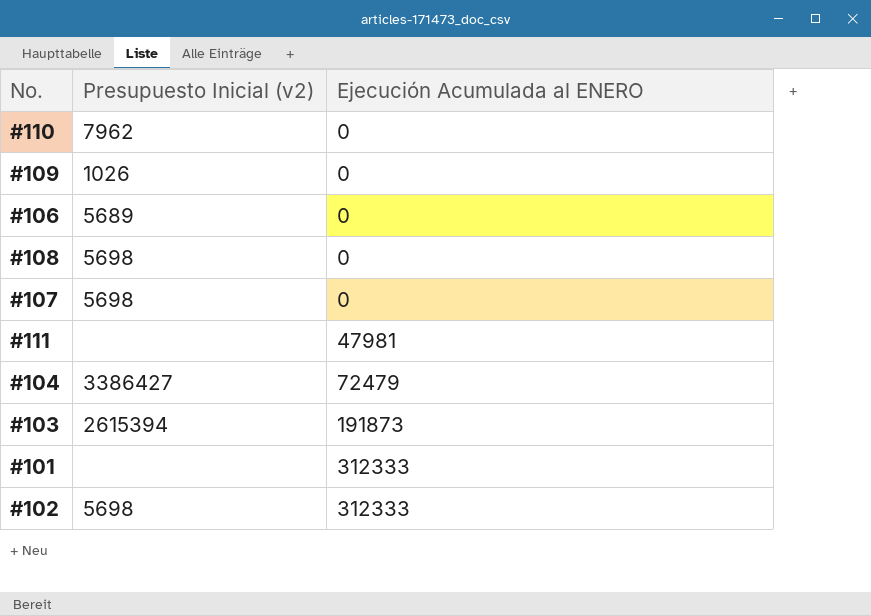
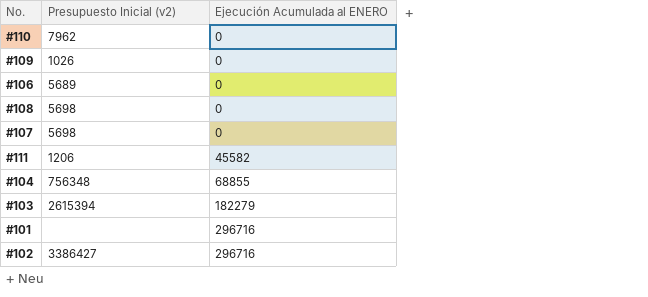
#111 | Presupuesto Inicial (v2): none -> 1206
#111 | Ejecución Acumulada al ENERO: 47981 -> 45582
#104 | Presupuesto Inicial (v2): 3386427 -> 756348
#104 | Ejecución Acumulada al ENERO: 72479 -> 68855
#103 | Ejecución Acumulada al ENERO: 191873 -> 182279
#101 | Ejecución Acumulada al ENERO: 312333 -> 296716
#102 | Presupuesto Inicial (v2): 5698 -> 3386427
#102 | Ejecución Acumulada al ENERO: 312333 -> 296716

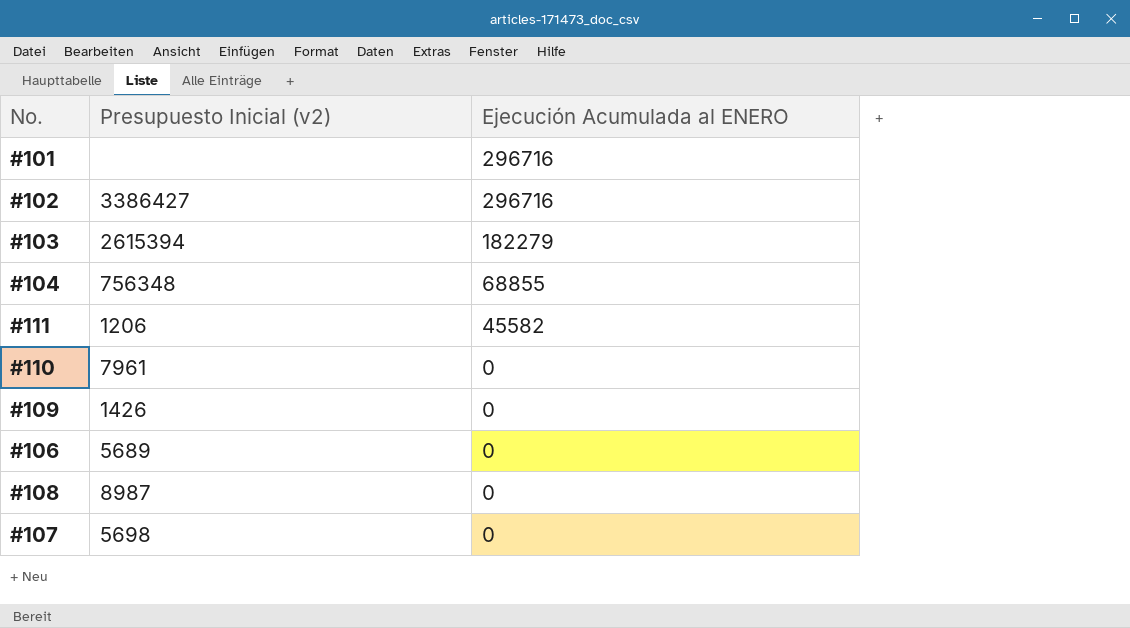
row order: Ejecución Acumulada al ENERO ascending -> Ejecución Acumulada al ENERO descending
#110 | Presupuesto Inicial (v2): 7962 -> 7961
#109 | Presupuesto Inicial (v2): 1026 -> 1426
#108 | Presupuesto Inicial (v2): 5698 -> 8987

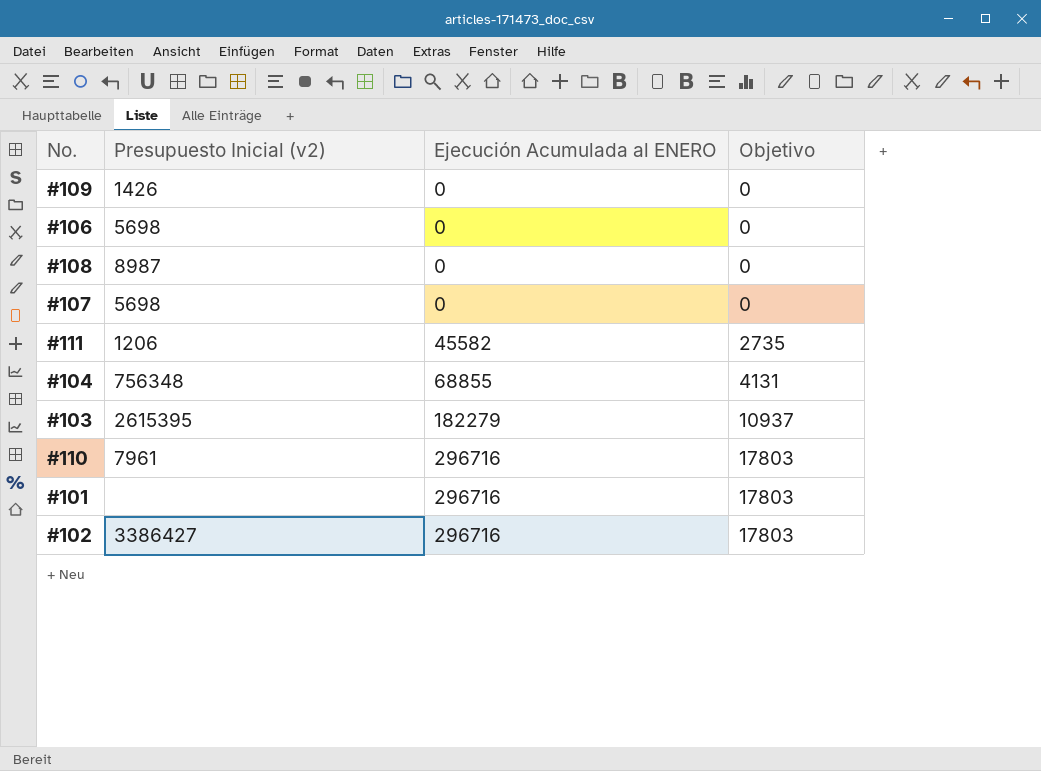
row order: Ejecución Acumulada al ENERO descending -> Ejecución Acumulada al ENERO ascending
column Objetivo | formula: none -> [Ejecución Acumulada al ENERO] * 0,06
#106 | Presupuesto Inicial (v2): 5689 -> 5698
#103 | Presupuesto Inicial (v2): 2615394 -> 2615395
#110 | Ejecución Acumulada al ENERO: 0 -> 296716

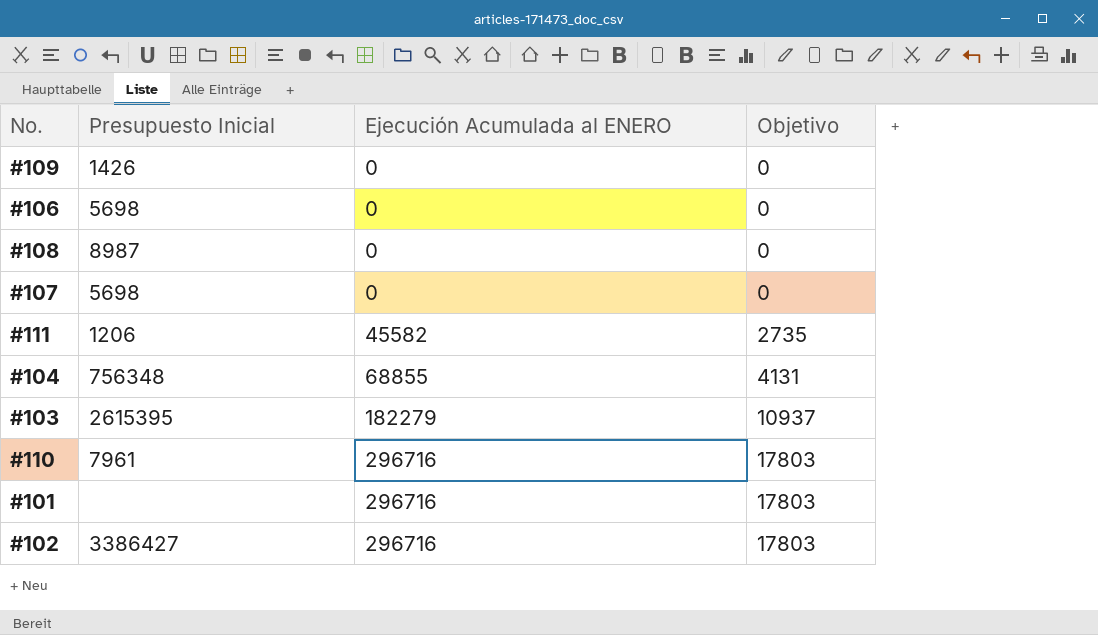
column name: Presupuesto Inicial (v2) -> Presupuesto Inicial

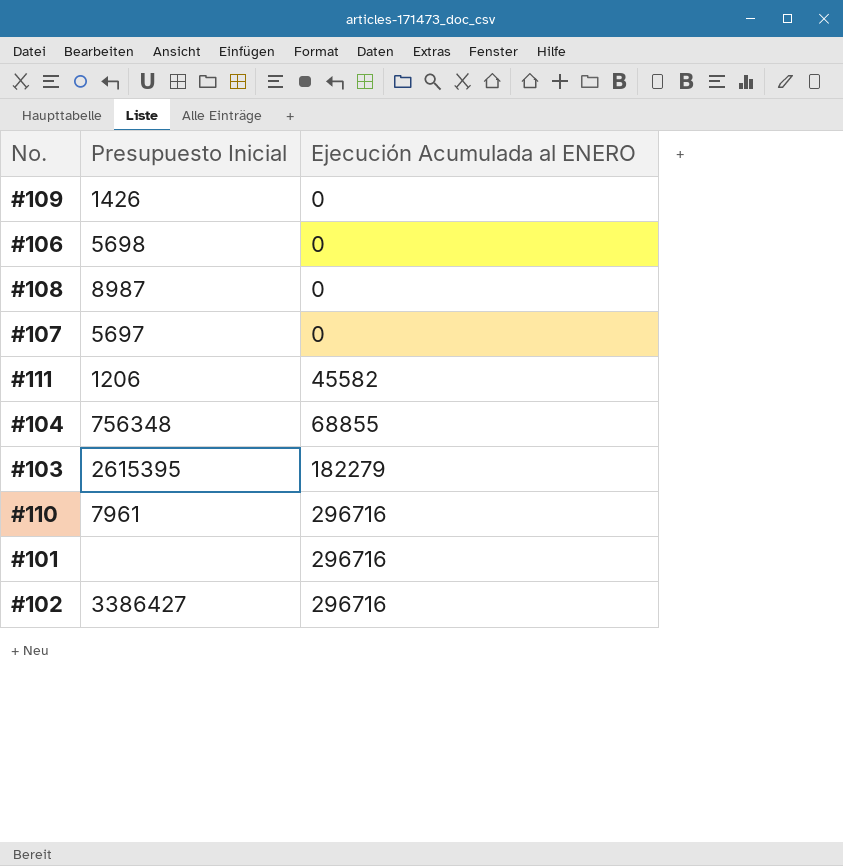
column Objetivo | formula: [Ejecución Acumulada al ENERO] * 0,06 -> none
#107 | Presupuesto Inicial: 5698 -> 5697

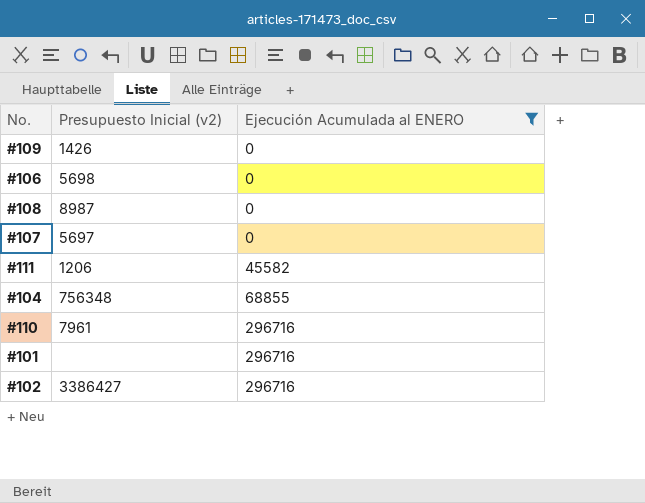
filter: none -> Ejecución Acumulada al ENERO != 182279
column name: Presupuesto Inicial -> Presupuesto Inicial (v2)

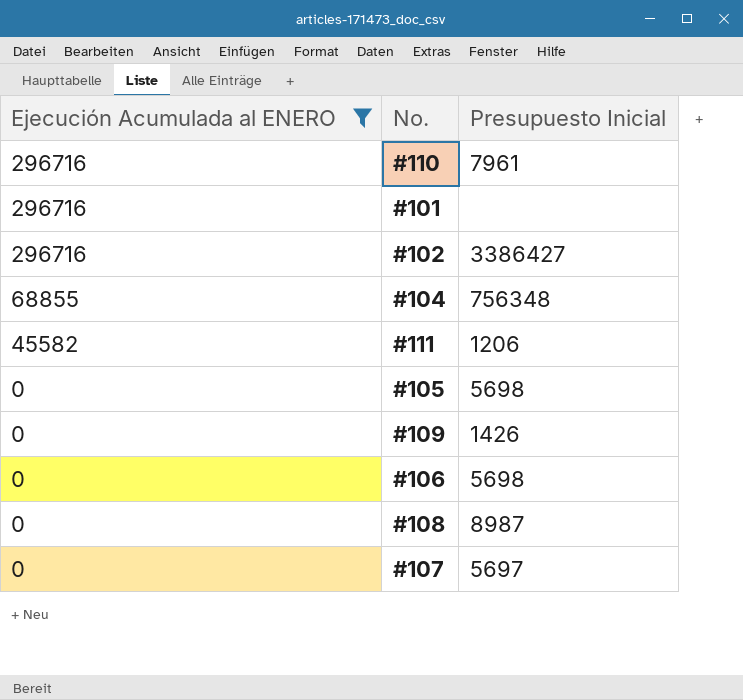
row order: Ejecución Acumulada al ENERO ascending -> Ejecución Acumulada al ENERO descending
column Ejecución Acumulada al ENERO | position: 3 -> 1
column name: Presupuesto Inicial (v2) -> Presupuesto Inicial
row #105: none -> 0 | 5698

